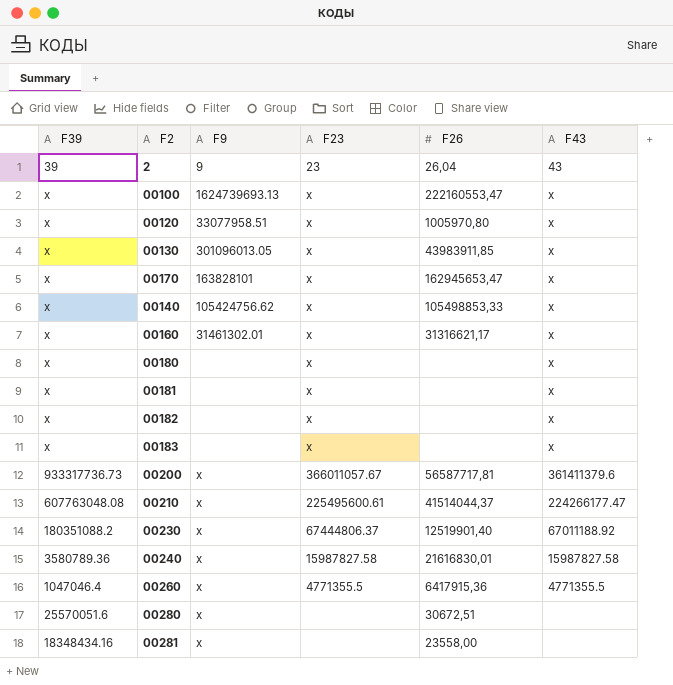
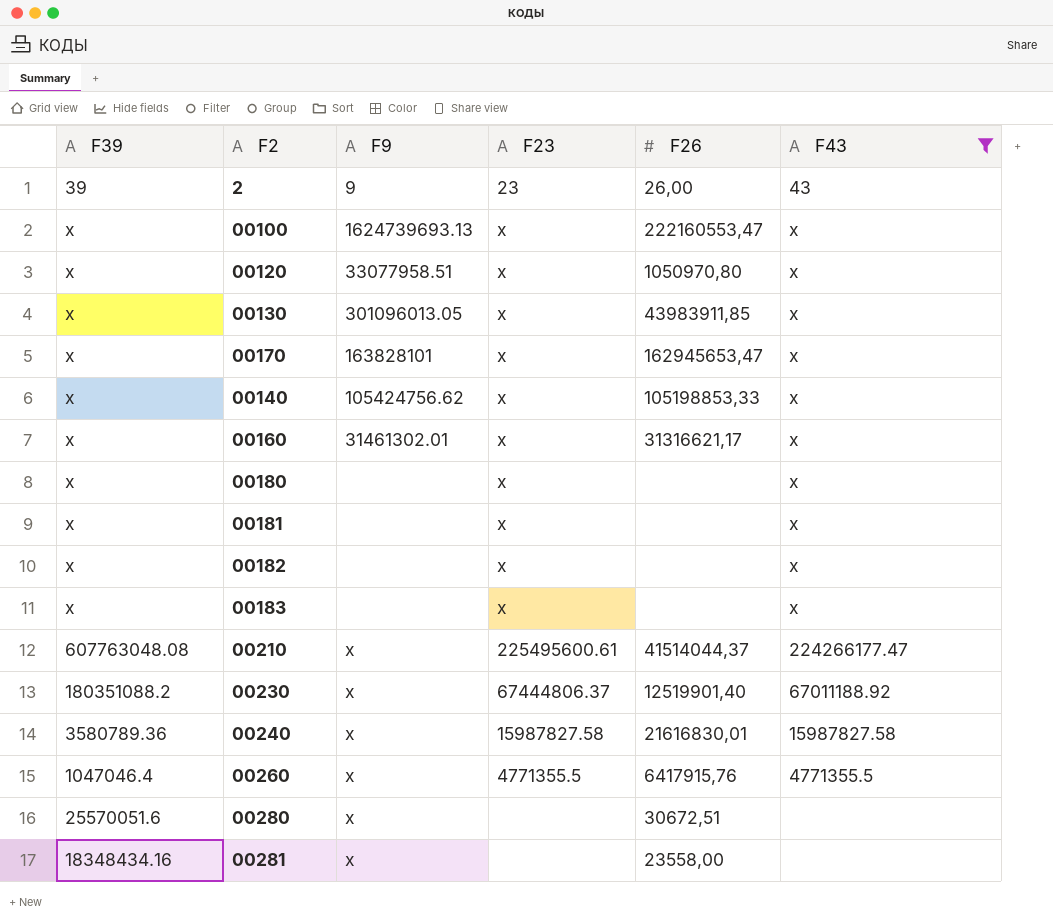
filter: none -> F43 != 361411379.6
2 | F26: 26,04 -> 26,00
00120 | F26: 1005970,80 -> 1050970,80
00140 | F26: 105498853,33 -> 105198853,33
00260 | F26: 6417915,36 -> 6417915,76

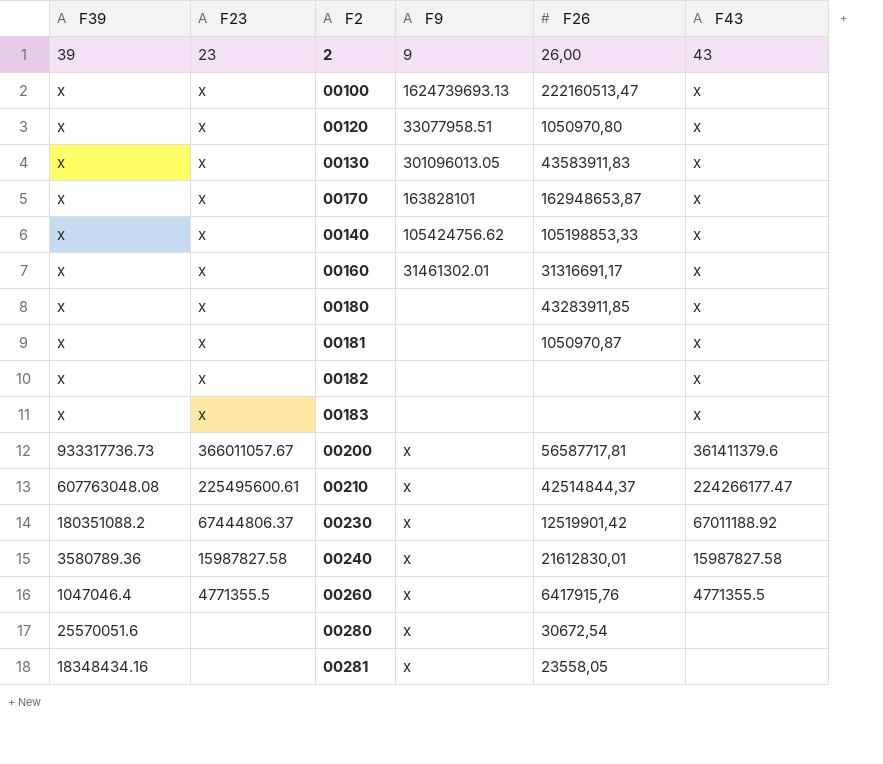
filter: F43 != 361411379.6 -> none
column F23 | position: 4 -> 2
00100 | F26: 222160553,47 -> 222160513,47
00130 | F26: 43983911,85 -> 43583911,83
00170 | F26: 162945653,47 -> 162948653,87
00160 | F26: 31316621,17 -> 31316691,17
00180 | F26: none -> 43283911,85
00181 | F26: none -> 1050970,87
00210 | F26: 41514044,37 -> 42514844,37
00230 | F26: 12519901,40 -> 12519901,42
00240 | F26: 21616830,01 -> 21612830,01
00280 | F26: 30672,51 -> 30672,54
00281 | F26: 23558,00 -> 23558,05

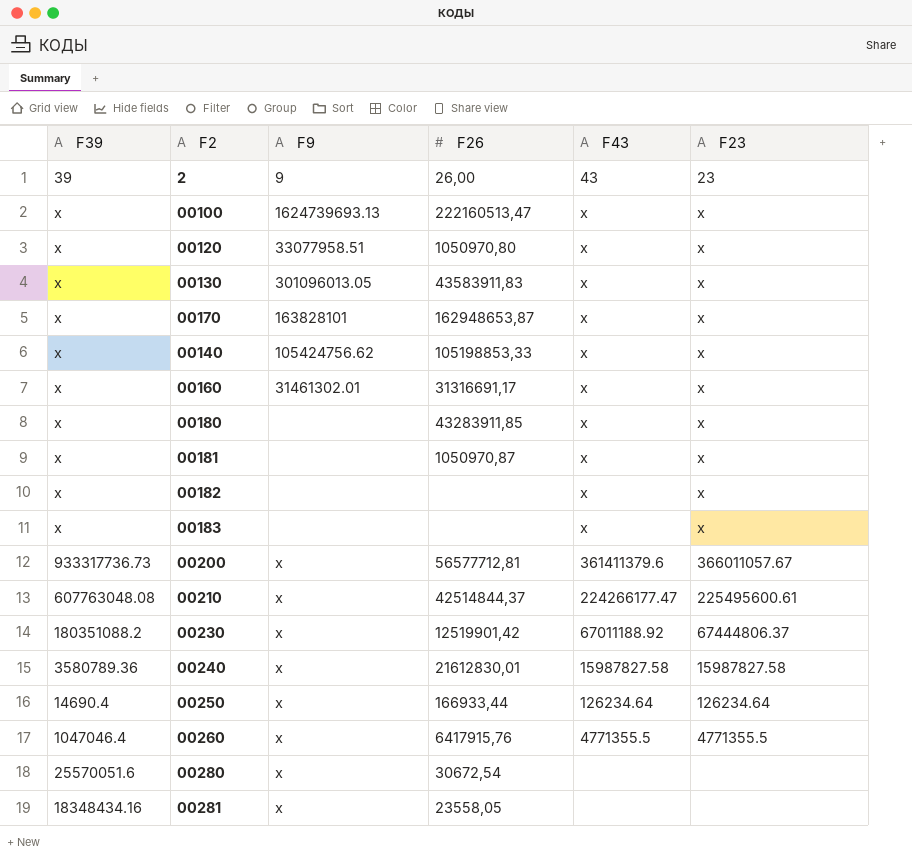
column F23 | position: 2 -> 6
00200 | F26: 56587717,81 -> 56577712,81
row 00250: none -> 14690.4 | х | 166933,44 | 126234.64 | 126234.64

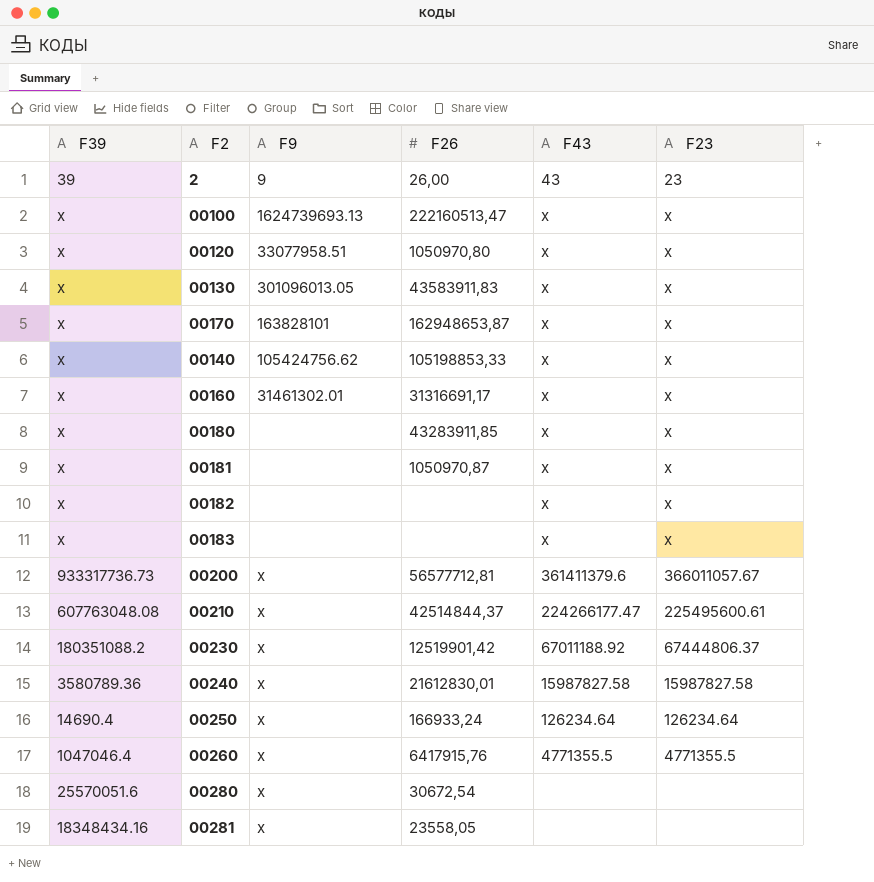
00250 | F26: 166933,44 -> 166933,24

